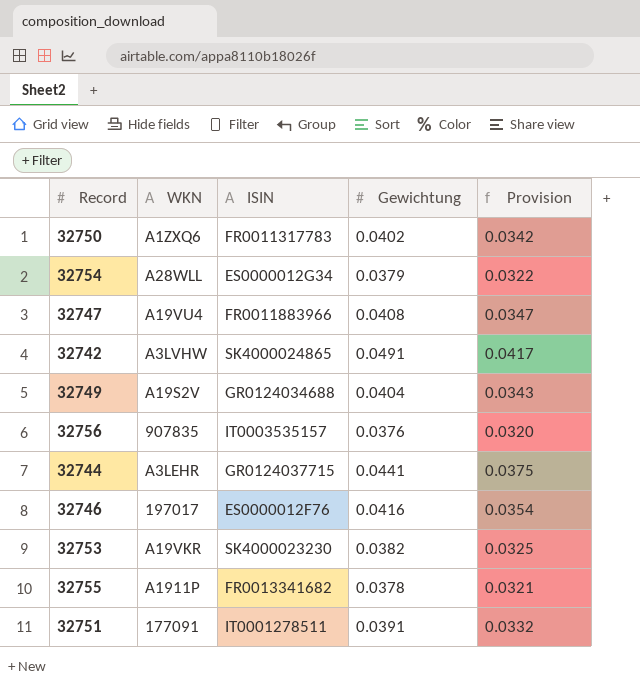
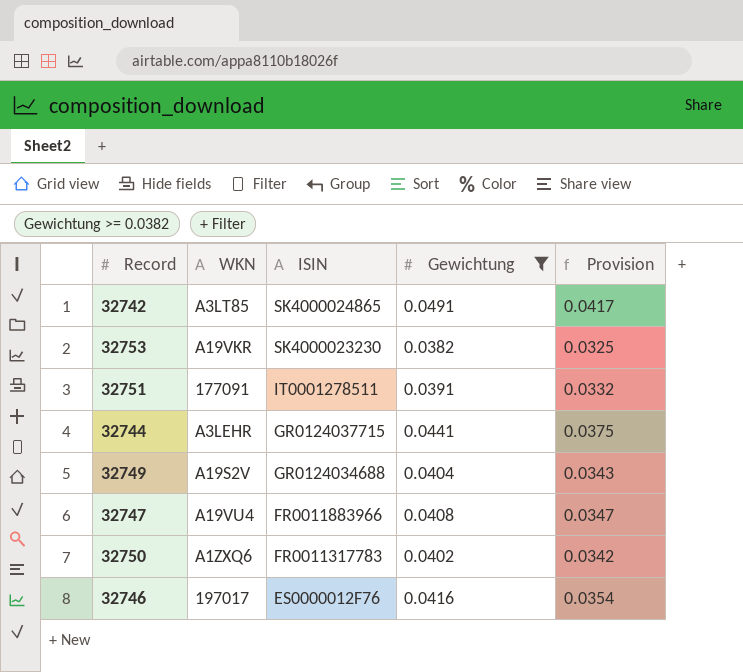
filter: none -> Gewichtung >= 0.0382
row order: none -> ISIN descending
32742 | WKN: A3LVHW -> A3LT85

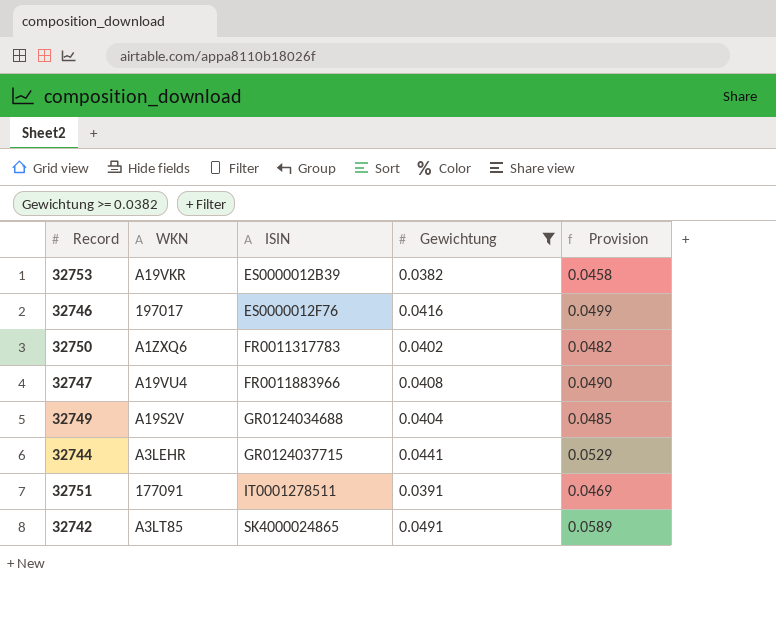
row order: ISIN descending -> ISIN ascending
column Provision | formula: [Gewichtung] * 0.85 -> [Gewichtung] * 1.2
32753 | ISIN: SK4000023230 -> ES0000012B39

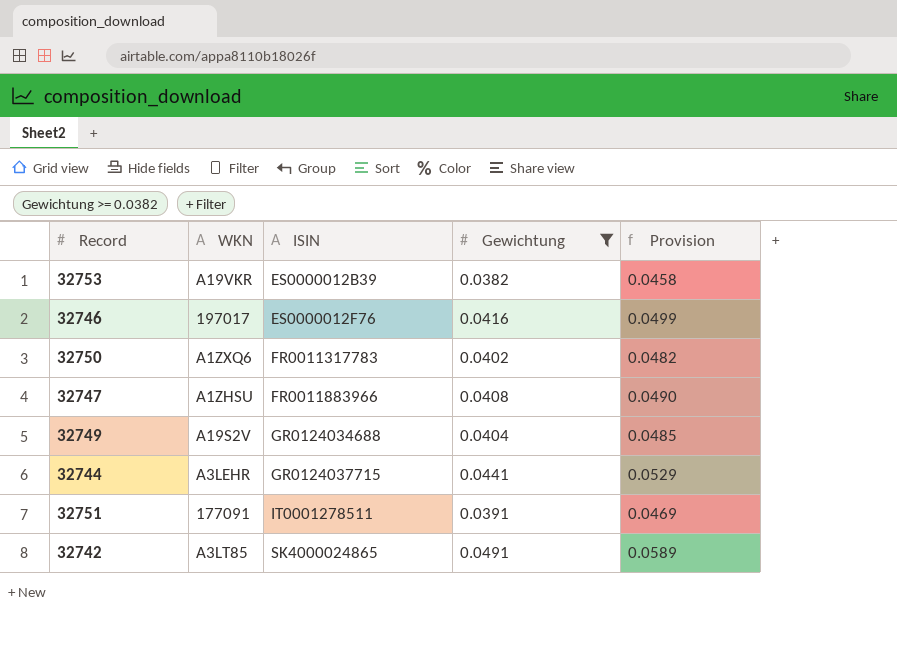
32747 | WKN: A19VU4 -> A1ZHSU

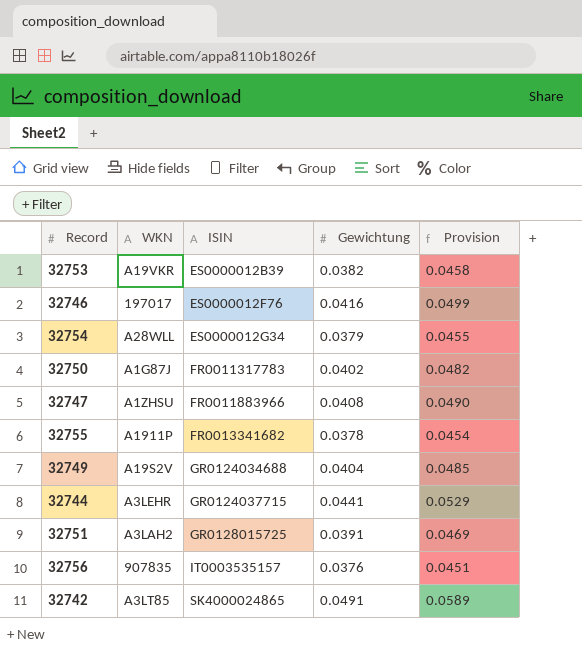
filter: Gewichtung >= 0.0382 -> none
32750 | WKN: A1ZXQ6 -> A1G87J
32751 | WKN: 177091 -> A3LAH2
32751 | ISIN: IT0001278511 -> GR0128015725

